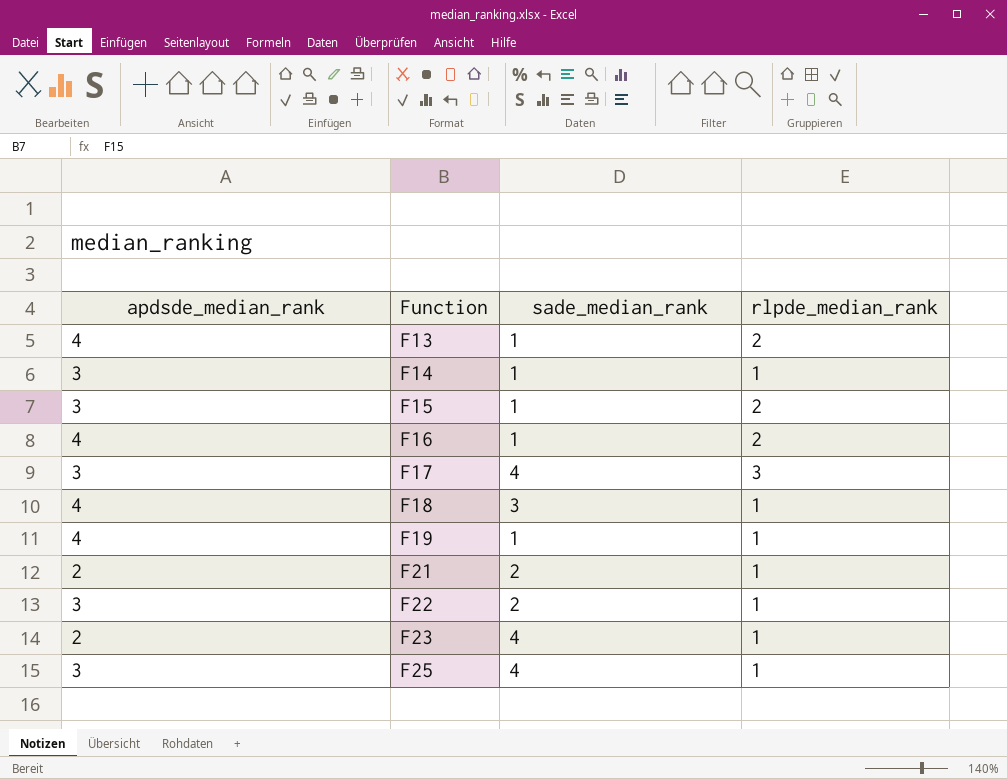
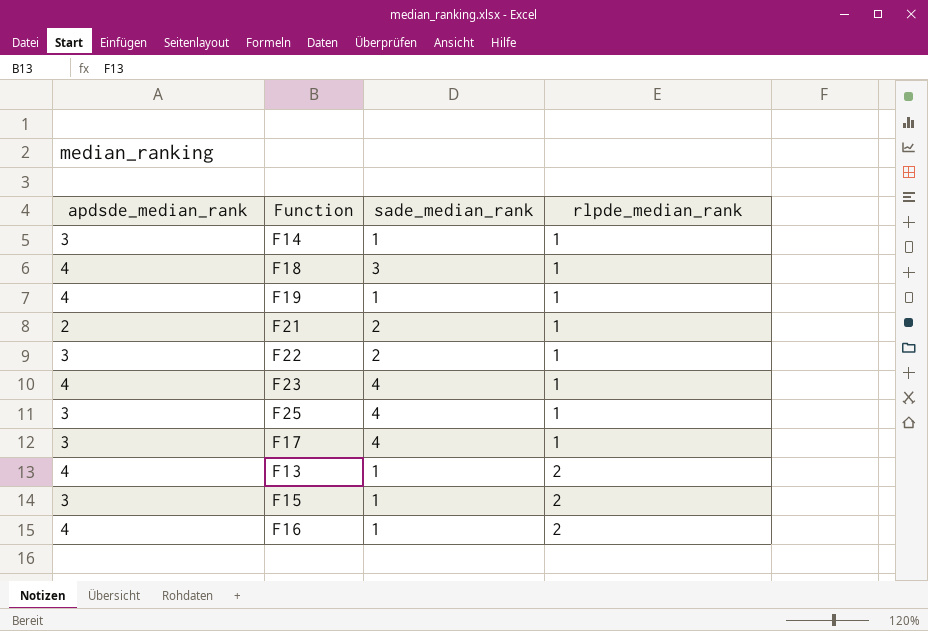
row order: Function ascending -> rlpde_median_rank ascending
F23 | apdsde_median_rank: 2 -> 4
F17 | rlpde_median_rank: 3 -> 1

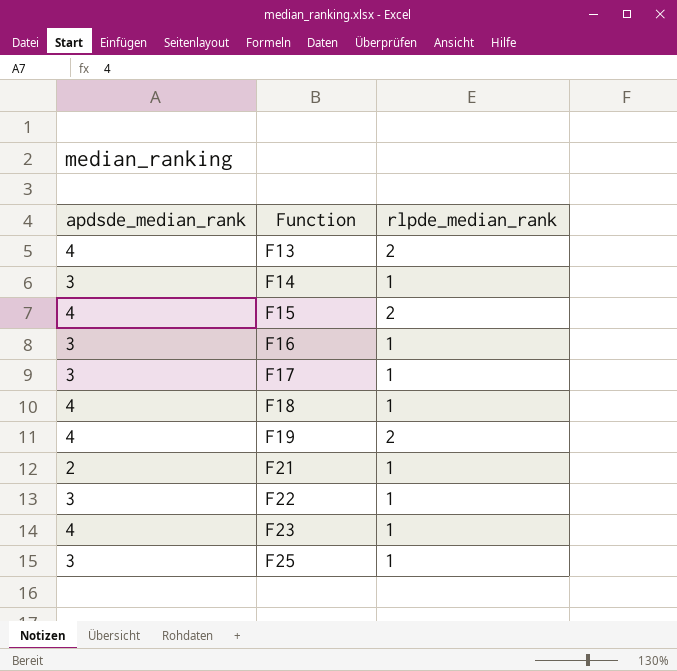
row order: rlpde_median_rank ascending -> Function ascending
column sade_median_rank | position: 3 -> none
F15 | apdsde_median_rank: 3 -> 4
F16 | apdsde_median_rank: 4 -> 3
F16 | rlpde_median_rank: 2 -> 1
F19 | rlpde_median_rank: 1 -> 2

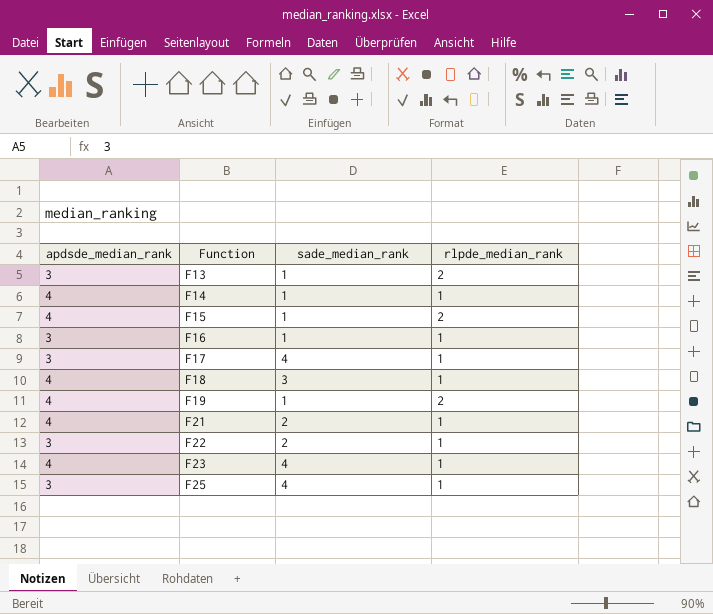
column sade_median_rank | position: none -> 3
F13 | apdsde_median_rank: 4 -> 3
F14 | apdsde_median_rank: 3 -> 4
F21 | apdsde_median_rank: 2 -> 4

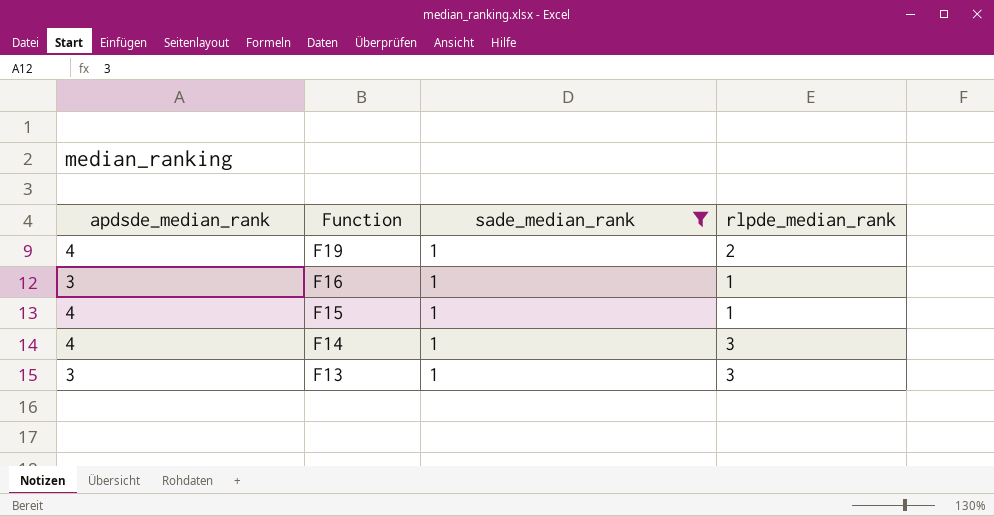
filter: none -> sade_median_rank = 1
row order: Function ascending -> Function descending
F15 | rlpde_median_rank: 2 -> 1
F14 | rlpde_median_rank: 1 -> 3
F13 | rlpde_median_rank: 2 -> 3

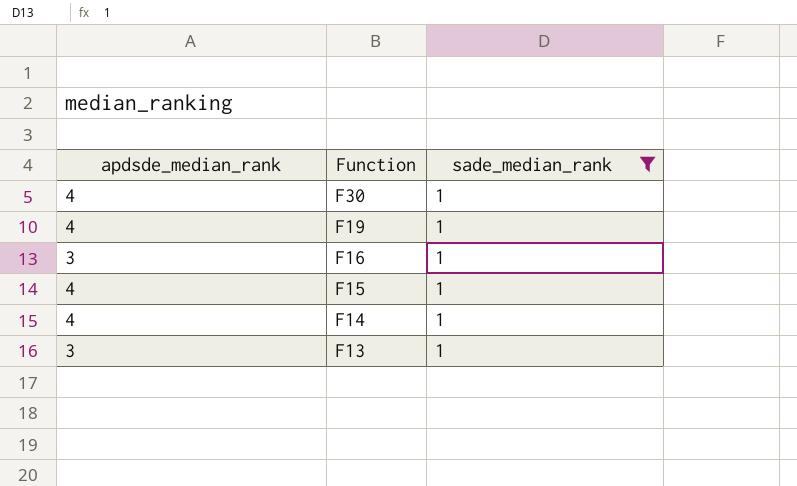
column rlpde_median_rank | position: 4 -> none
row F30: none -> 4 | 1

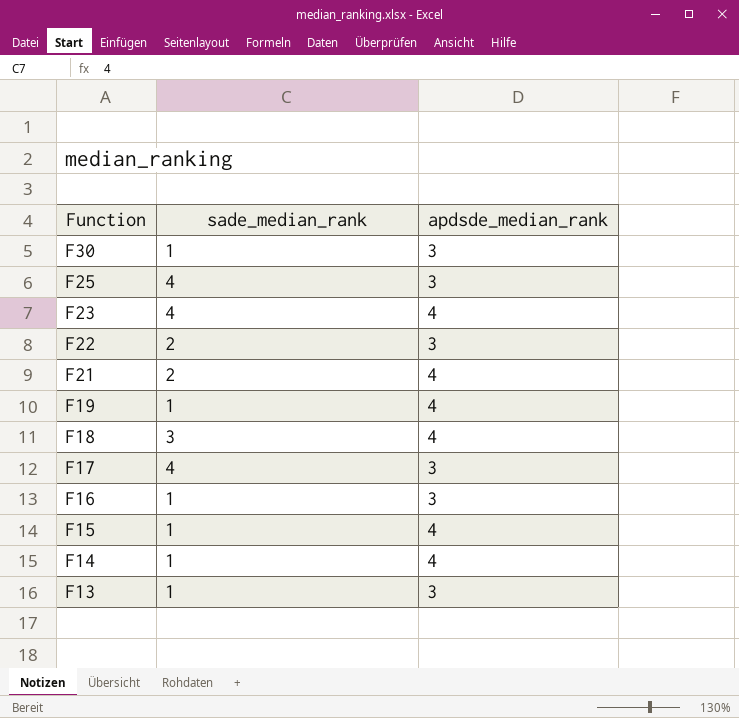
filter: sade_median_rank = 1 -> none
column apdsde_median_rank | position: 1 -> 3
F30 | apdsde_median_rank: 4 -> 3

